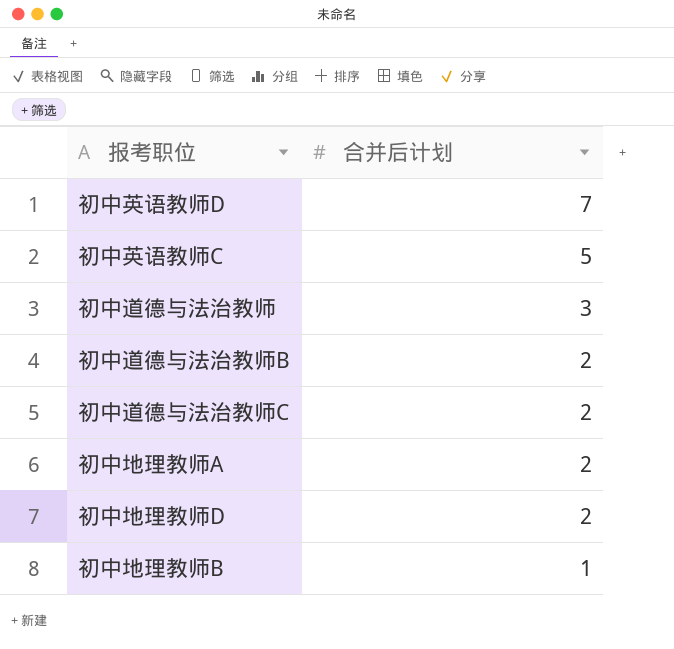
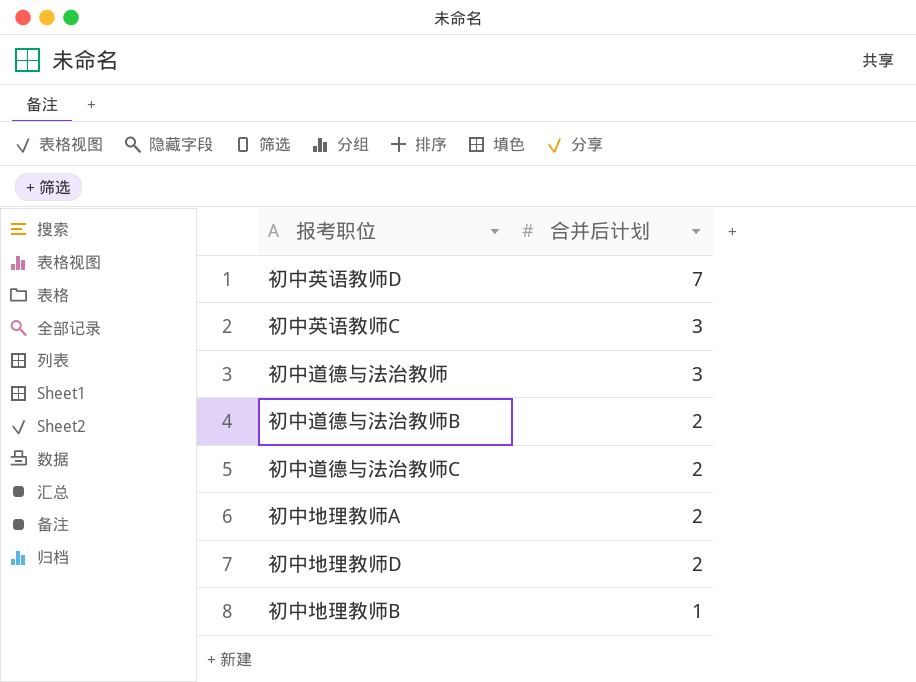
初中英语教师C | 合并后计划: 5 -> 3

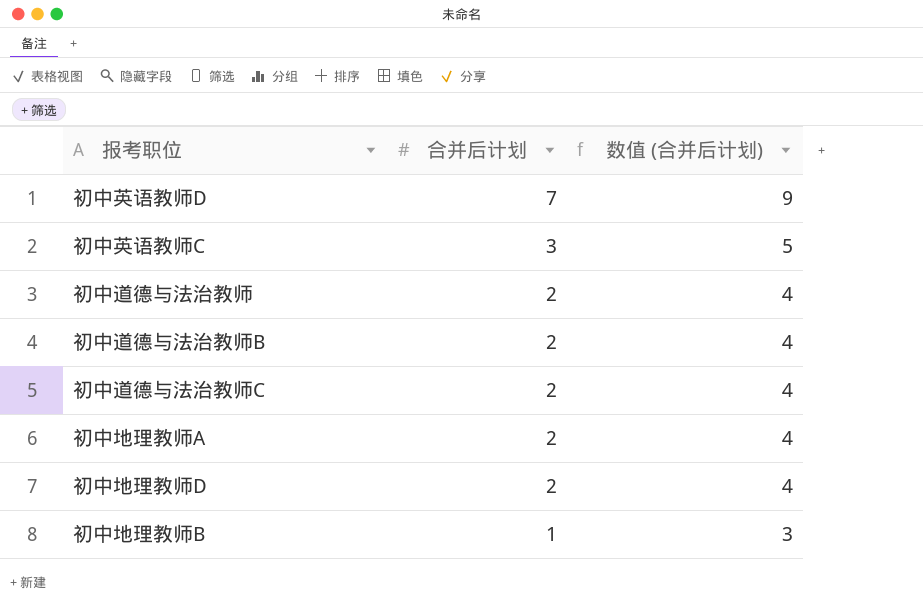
column 数值 (合并后计划) | formula: none -> [合并后计划] + 2
初中道德与法治教师 | 合并后计划: 3 -> 2

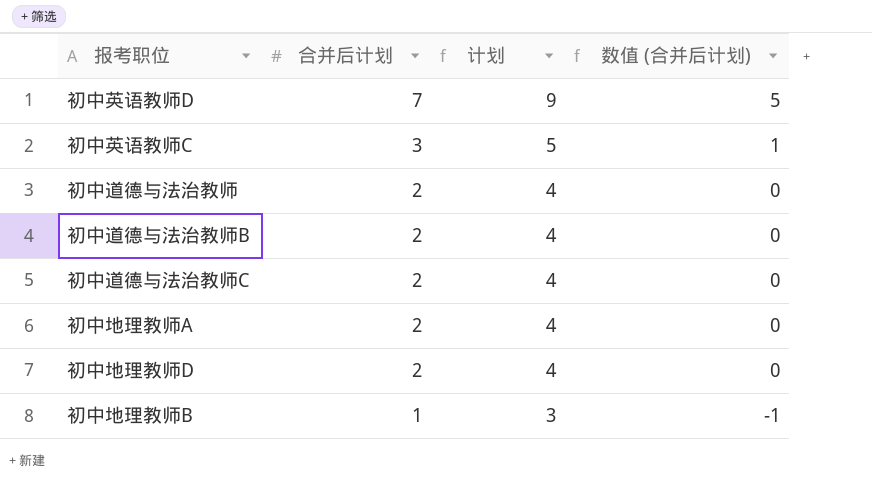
column 计划 | formula: none -> [合并后计划] + 2
column 数值 (合并后计划) | formula: [合并后计划] + 2 -> [合并后计划] - 2

